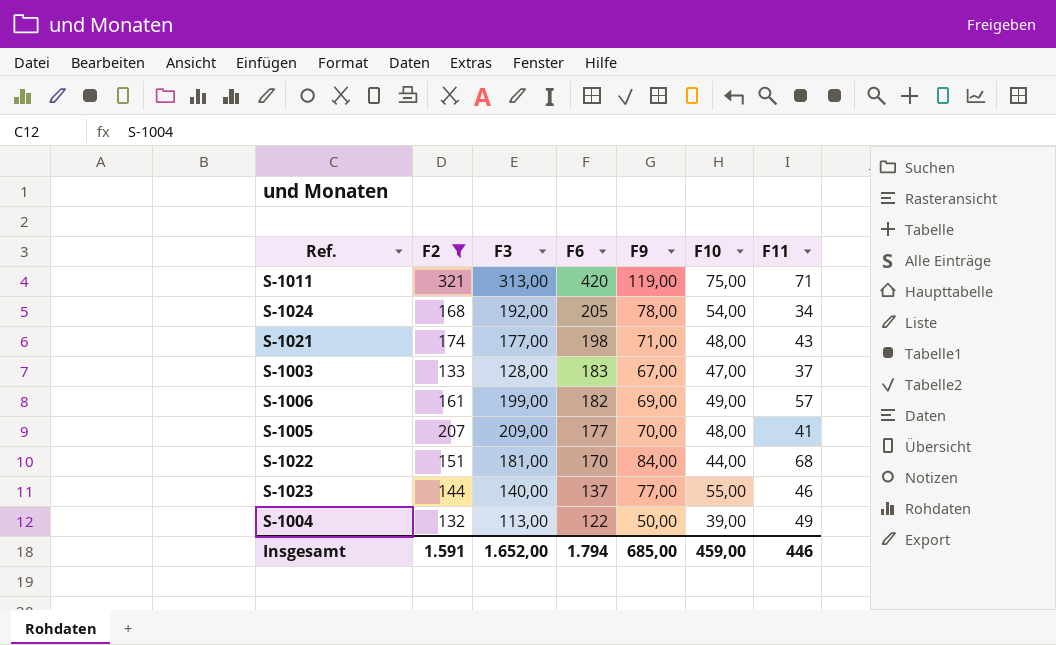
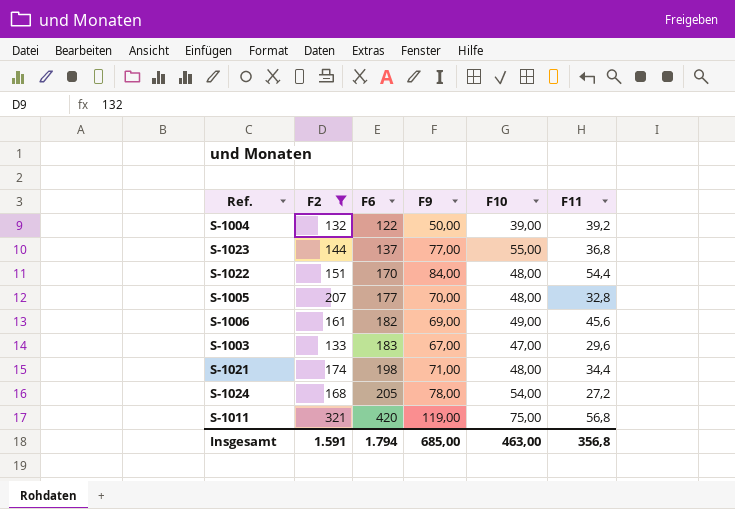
row order: F6 descending -> F6 ascending
column F3 | position: 3 -> none
S-1004 | F11: 49 -> 39,2
S-1023 | F11: 46 -> 36,8
S-1022 | F10: 44,00 -> 48,00
S-1022 | F11: 68 -> 54,4
S-1005 | F11: 41 -> 32,8
S-1006 | F11: 57 -> 45,6
S-1003 | F11: 37 -> 29,6
S-1021 | F11: 43 -> 34,4
S-1024 | F11: 34 -> 27,2
S-1011 | F11: 71 -> 56,8
Insgesamt | F10: 459,00 -> 463,00
Insgesamt | F11: 446 -> 356,8

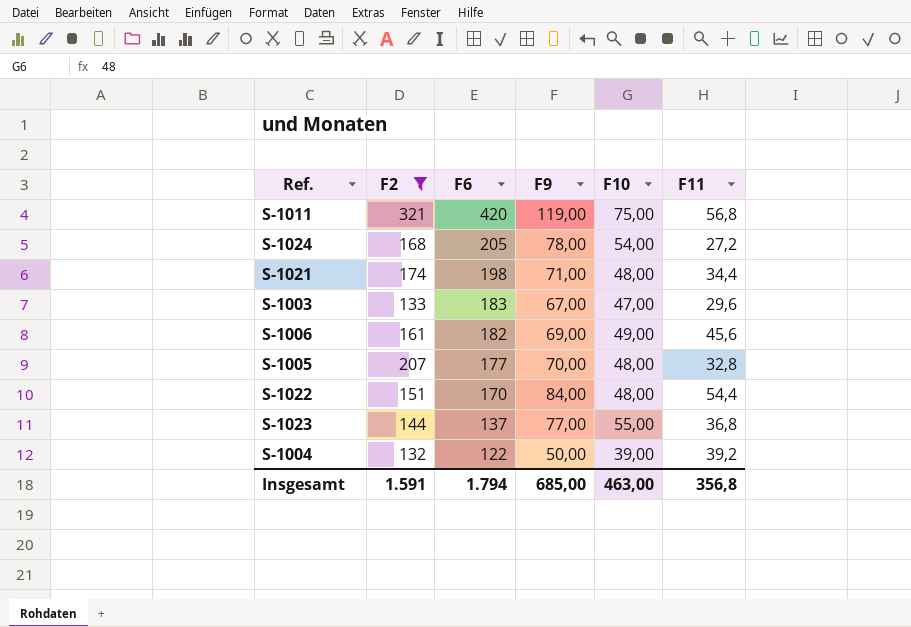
row order: F6 ascending -> F6 descending

